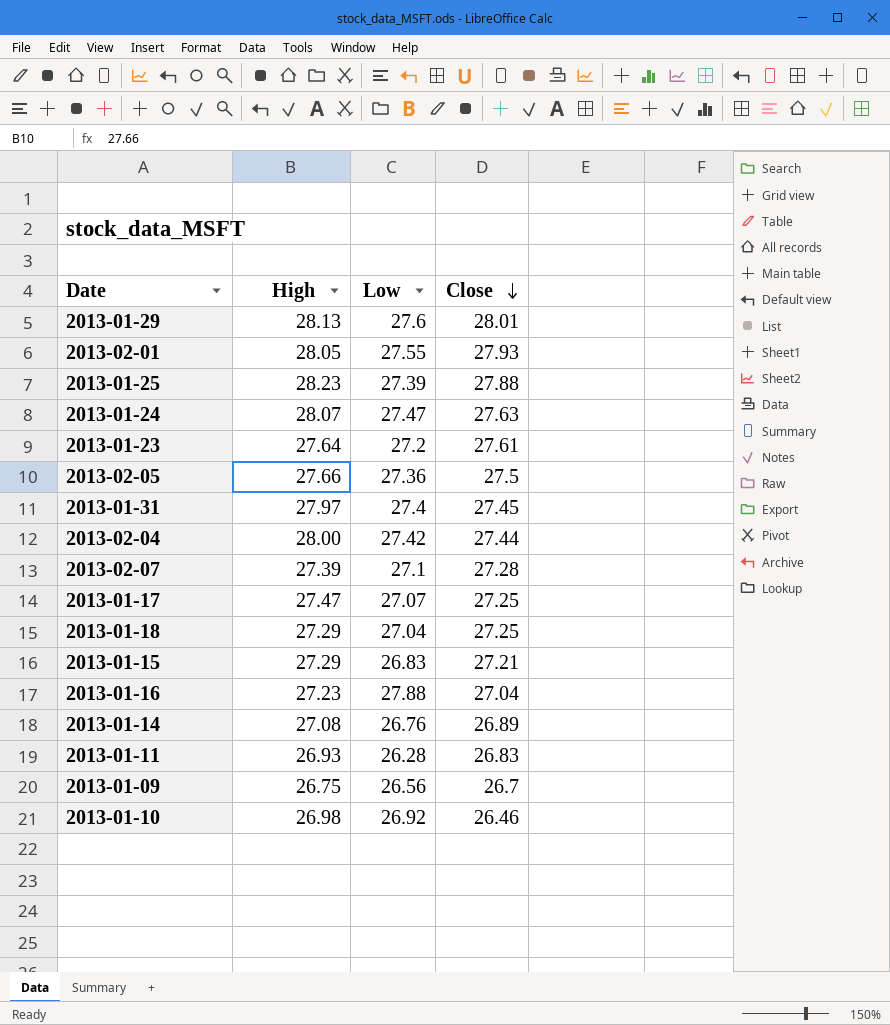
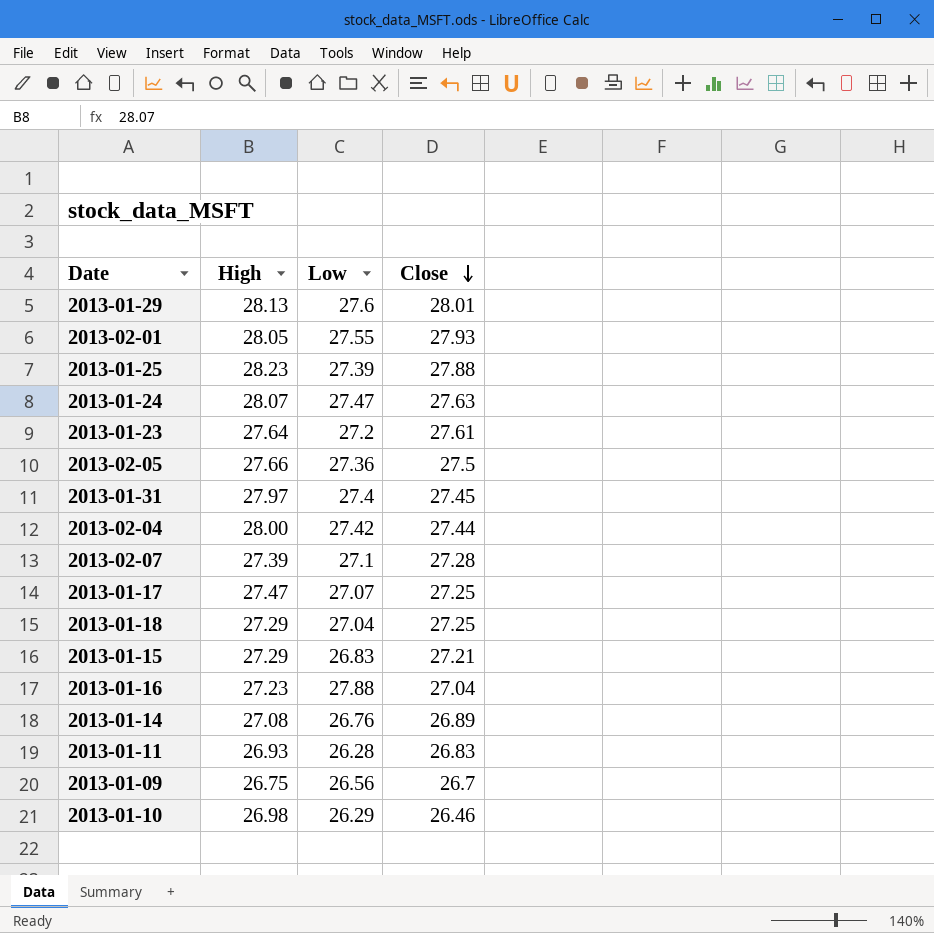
2013-01-10 | Low: 26.92 -> 26.29

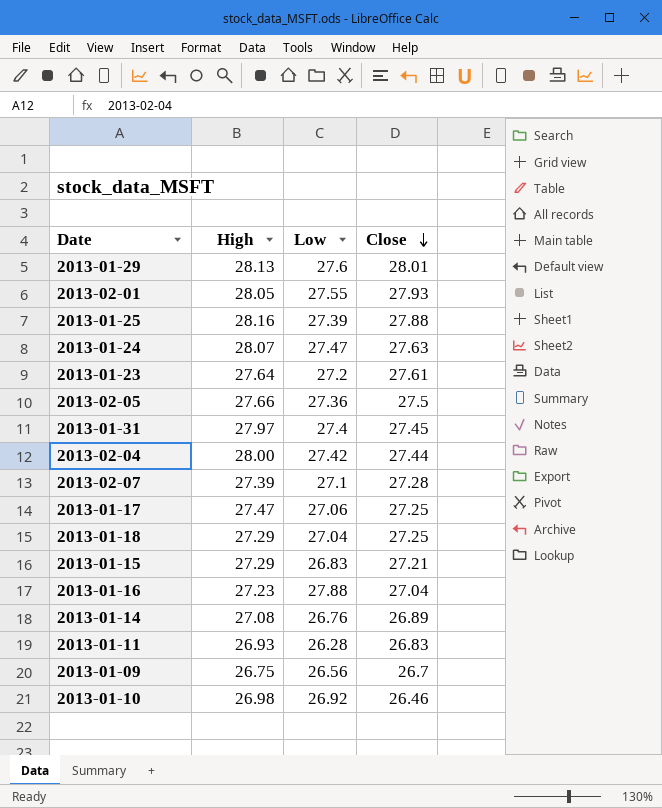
2013-01-25 | High: 28.23 -> 28.16
2013-01-17 | Low: 27.07 -> 27.06
2013-01-10 | Low: 26.29 -> 26.92

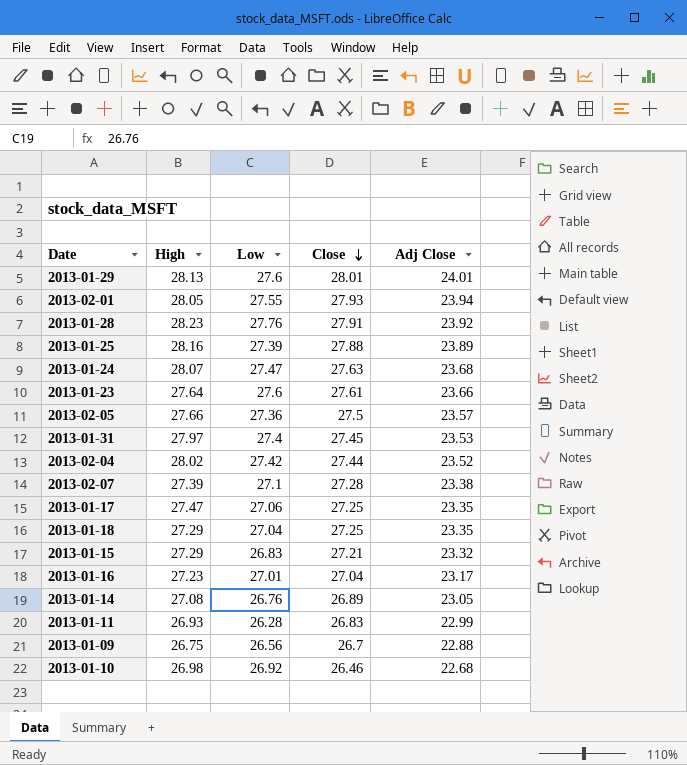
column Adj Close | position: none -> 5
row 2013-01-28: none -> 28.23 | 27.76 | 27.91 | 23.92
2013-01-23 | Low: 27.2 -> 27.6
2013-02-04 | High: 28.00 -> 28.02
2013-01-16 | Low: 27.88 -> 27.01

